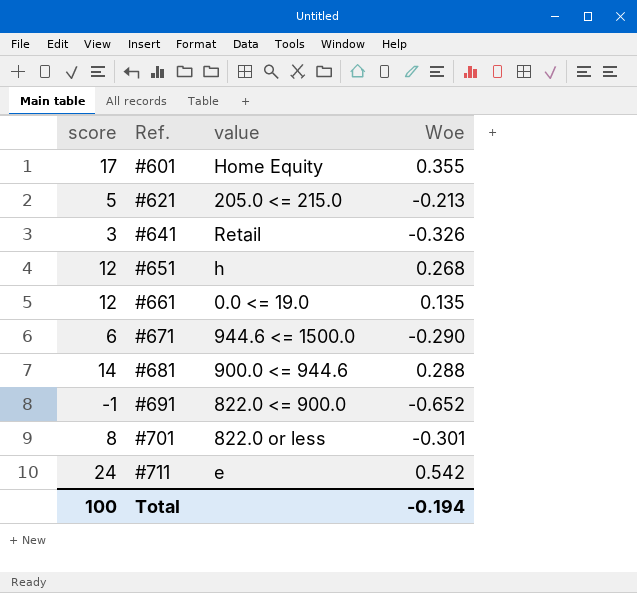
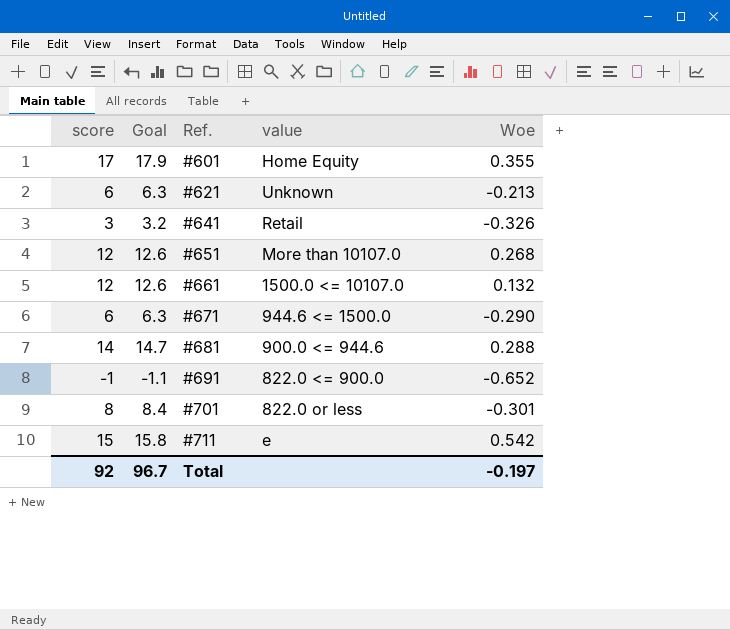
column Goal | formula: none -> [score] * 1.05
#621 | score: 5 -> 6
#621 | value: 205.0 <= 215.0 -> Unknown
#651 | value: h -> More than 10107.0
#661 | value: 0.0 <= 19.0 -> 1500.0 <= 10107.0
#661 | Woe: 0.135 -> 0.132
#711 | score: 24 -> 15
Total | score: 100 -> 92
Total | Woe: -0.194 -> -0.197

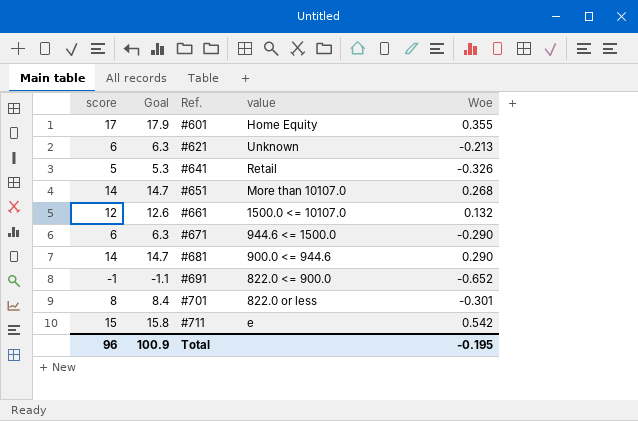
#641 | score: 3 -> 5
#641 | Goal: 3.2 -> 5.3
#651 | score: 12 -> 14
#651 | Goal: 12.6 -> 14.7
#681 | Woe: 0.288 -> 0.290
Total | score: 92 -> 96
Total | Goal: 96.7 -> 100.9
Total | Woe: -0.197 -> -0.195

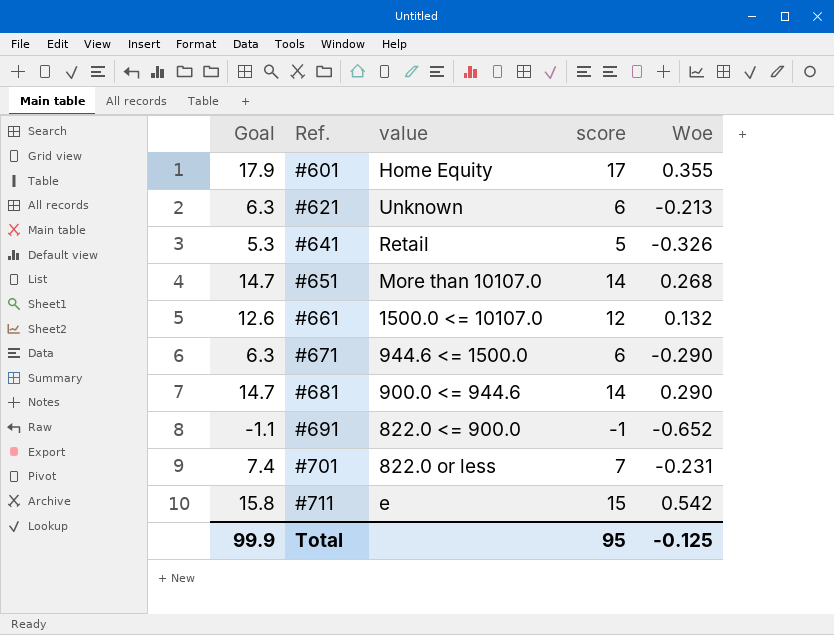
column score | position: 1 -> 4
#701 | Goal: 8.4 -> 7.4
#701 | score: 8 -> 7
#701 | Woe: -0.301 -> -0.231
Total | Goal: 100.9 -> 99.9
Total | score: 96 -> 95
Total | Woe: -0.195 -> -0.125

